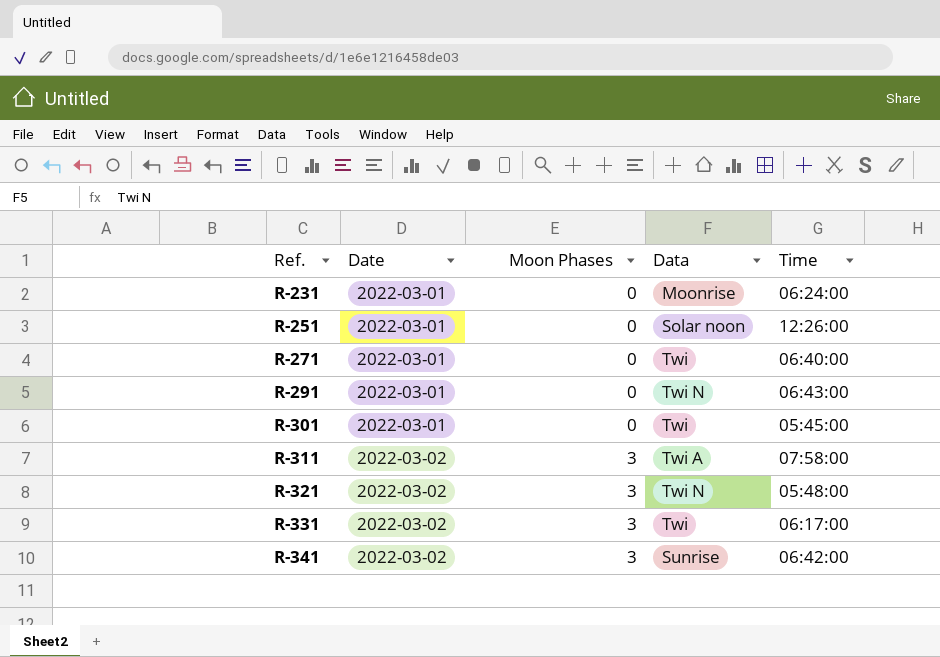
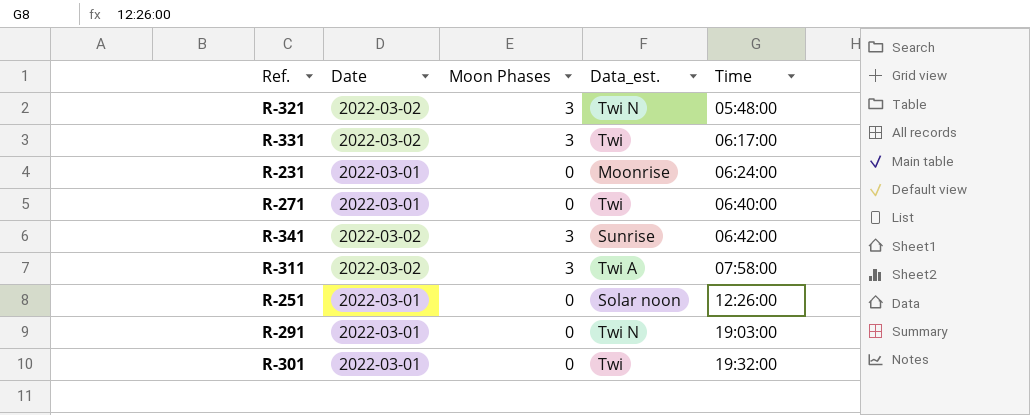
row order: Ref. ascending -> Time ascending
column name: Data -> Data_est.
R-291 | Time: 06:43:00 -> 19:03:00
R-301 | Time: 05:45:00 -> 19:32:00

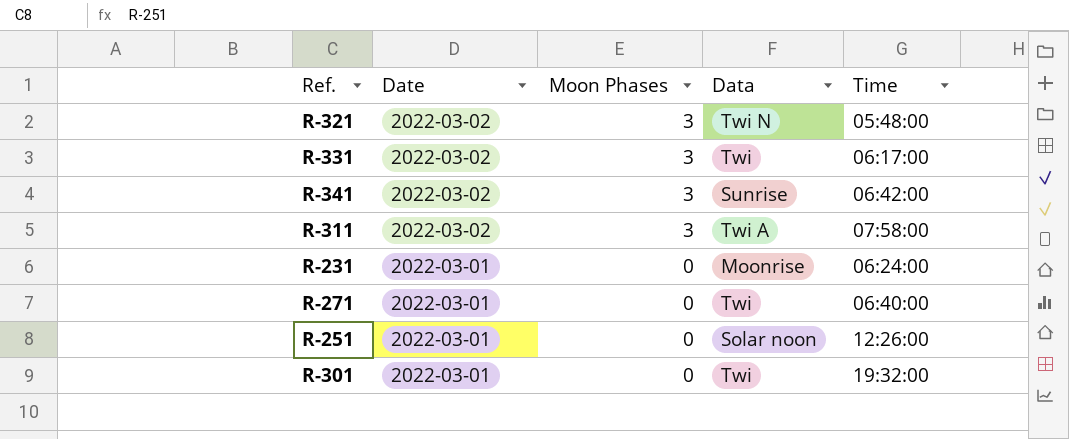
row order: Time ascending -> Date descending
column name: Data_est. -> Data
row R-291: 2022-03-01 | 0 | Twi N | 19:03:00 -> none

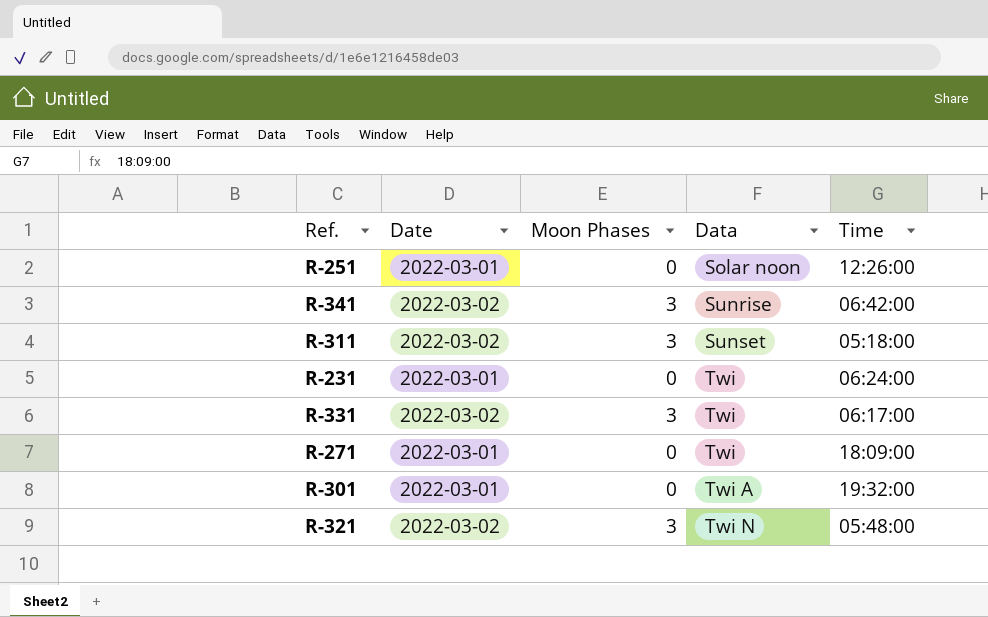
row order: Date descending -> Data ascending
R-311 | Data: Twi A -> Sunset
R-311 | Time: 07:58:00 -> 05:18:00
R-231 | Data: Moonrise -> Twi
R-271 | Time: 06:40:00 -> 18:09:00
R-301 | Data: Twi -> Twi A

